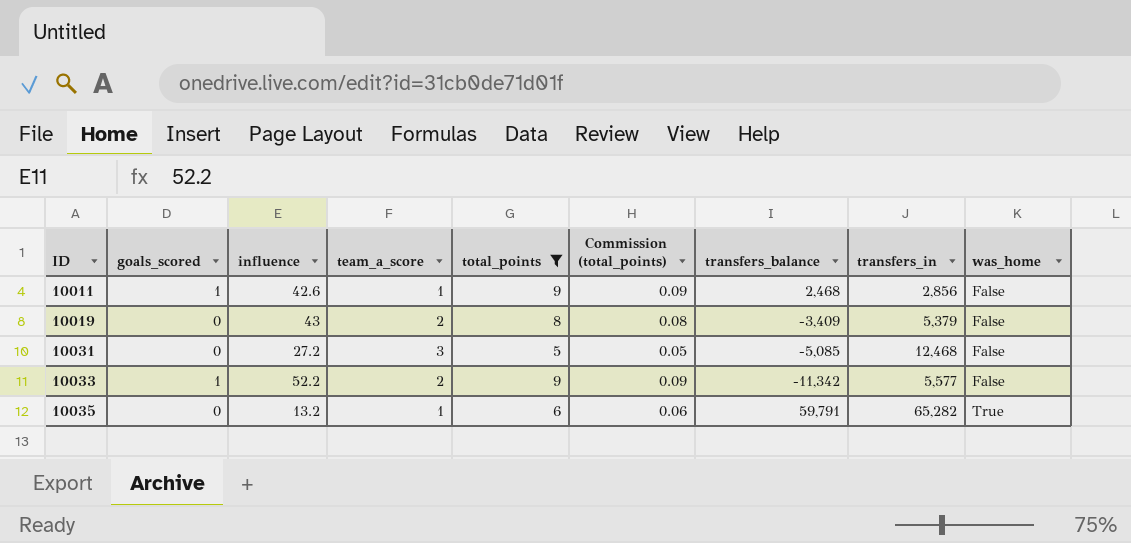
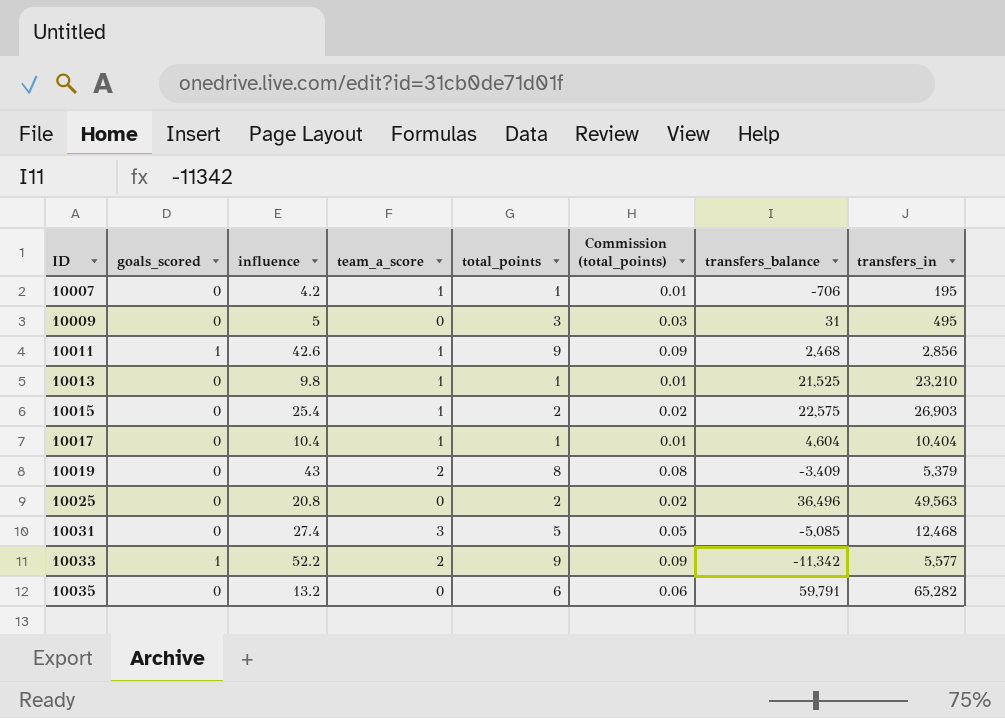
filter: total_points >= 5 -> none
column was_home | position: 9 -> none
10031 | influence: 27.2 -> 27.4
10035 | team_a_score: 1 -> 0

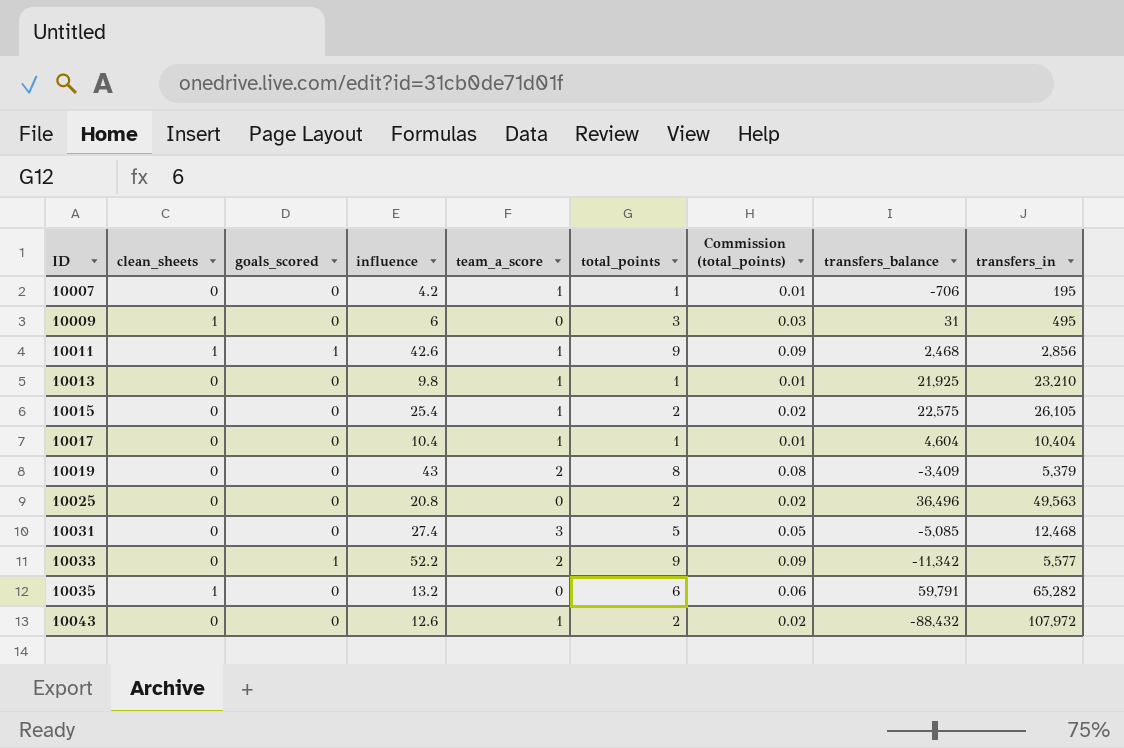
column clean_sheets | position: none -> 2
10009 | influence: 5 -> 6
10013 | transfers_balance: 21,525 -> 21,925
10015 | transfers_in: 26,903 -> 26,105
row 10043: none -> 0 | 0 | 12.6 | 1 | 2 | 0.02 | -88,432 | 107,972

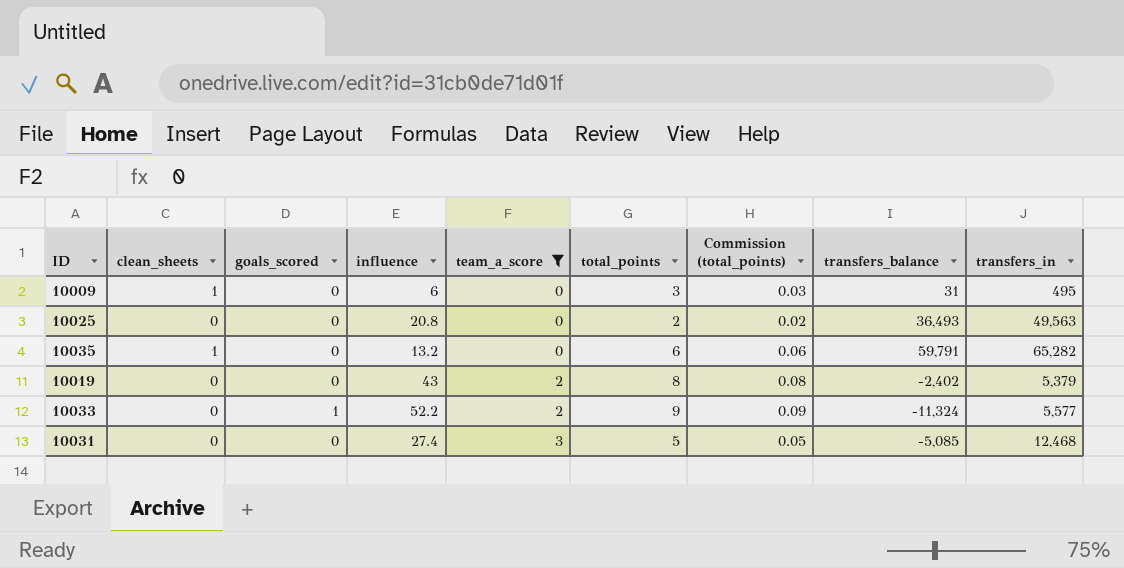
filter: none -> team_a_score != 1
row order: ID ascending -> team_a_score ascending
10025 | transfers_balance: 36,496 -> 36,493
10019 | transfers_balance: -3,409 -> -2,402
10033 | transfers_balance: -11,342 -> -11,324

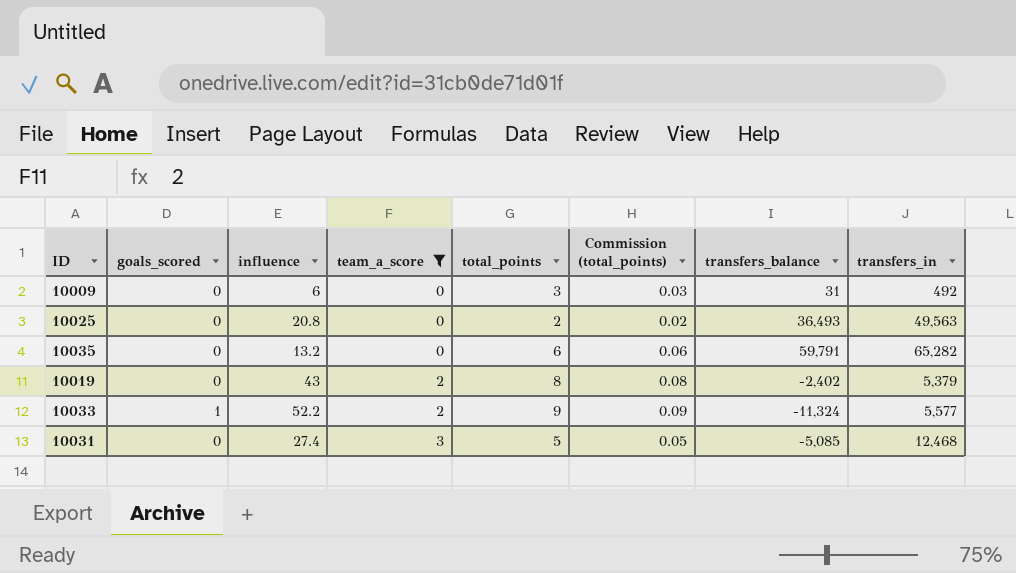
column clean_sheets | position: 2 -> none
10009 | transfers_in: 495 -> 492

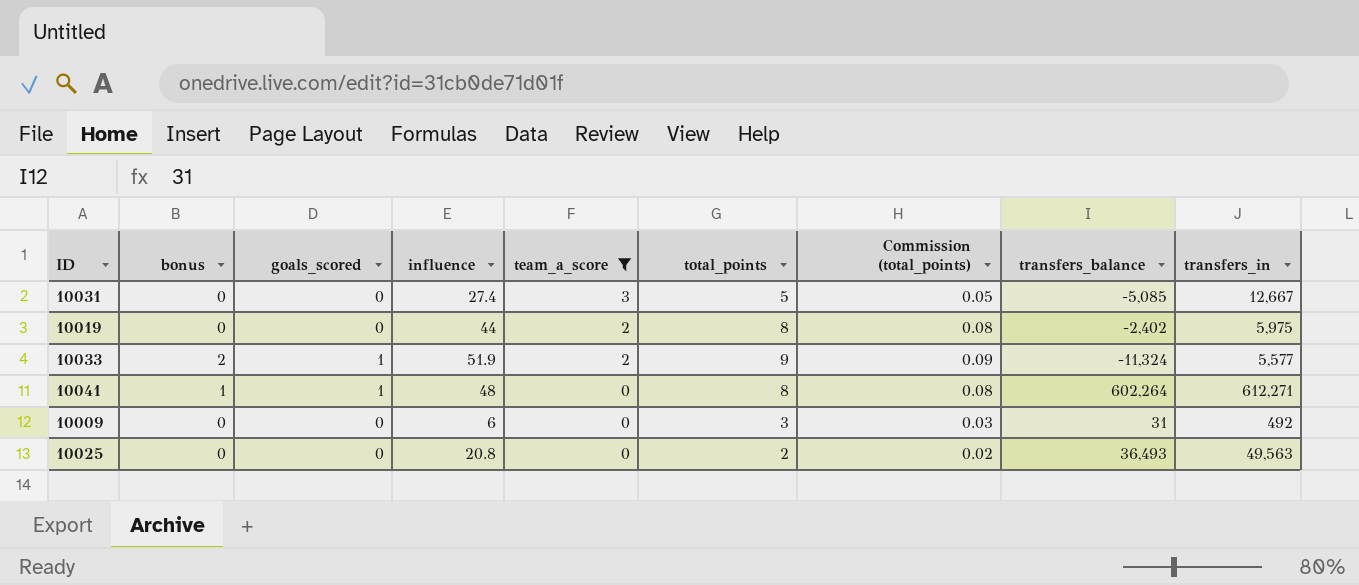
row order: team_a_score ascending -> team_a_score descending
column bonus | position: none -> 2
row 10035: 0 | 13.2 | 0 | 6 | 0.06 | 59,791 | 65,282 -> none
10031 | transfers_in: 12,468 -> 12,667
10019 | influence: 43 -> 44
10019 | transfers_in: 5,379 -> 5,975
10033 | influence: 52.2 -> 51.9
row 10041: none -> 1 | 1 | 48 | 0 | 8 | 0.08 | 602,264 | 612,271

